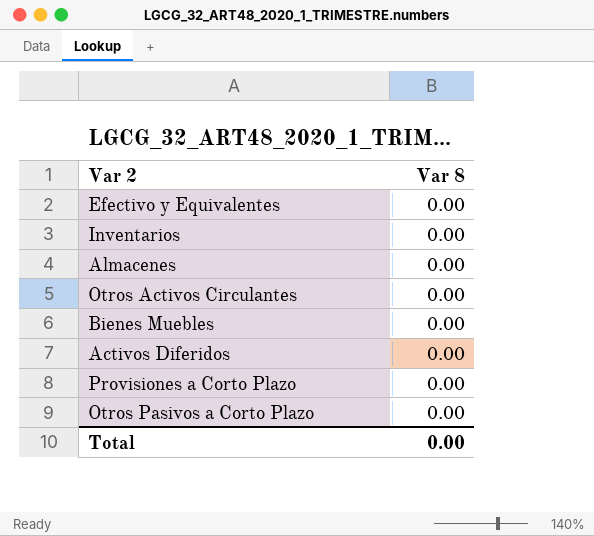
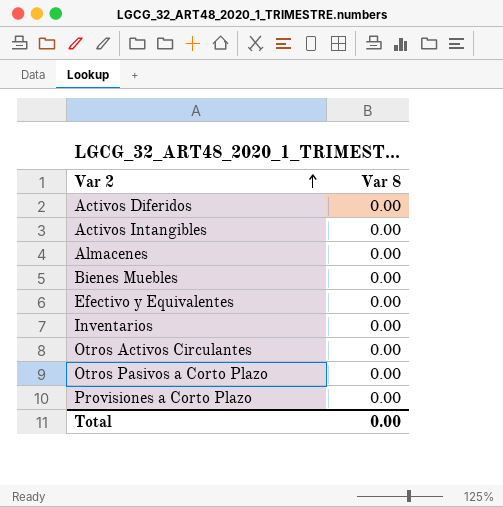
row order: none -> Var 2 ascending
row Activos Intangibles: none -> 0.00

